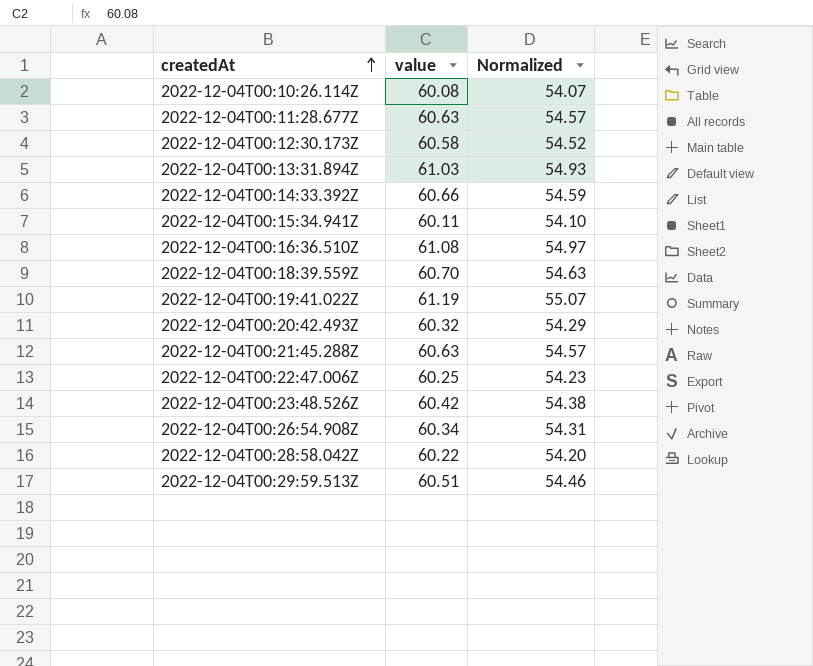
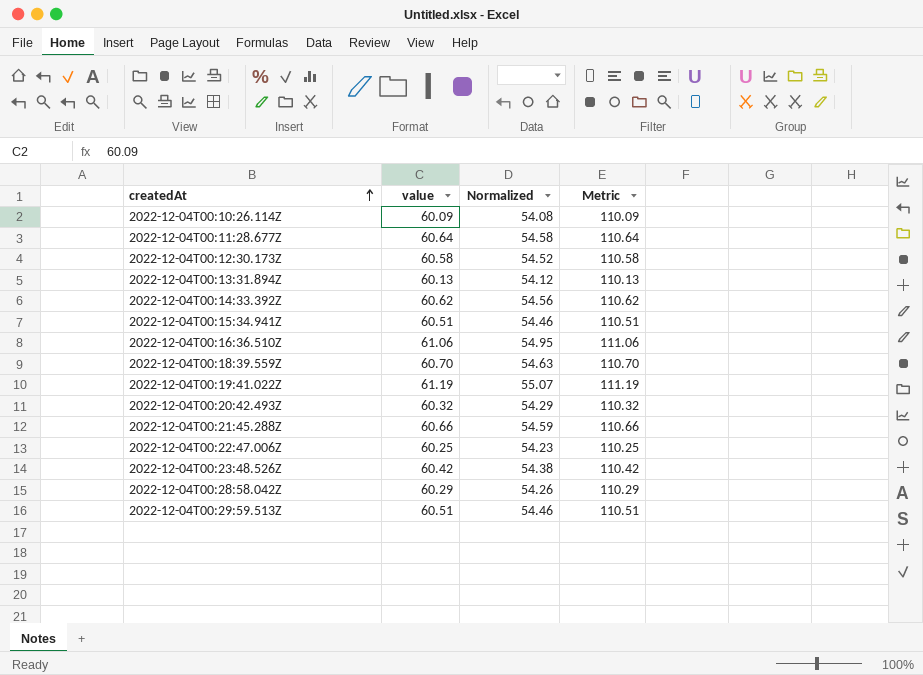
column Metric | formula: none -> [value] + 50
row 2022-12-04T00:26:54.908Z: 60.34 | 54.31 -> none
2022-12-04T00:10:26.114Z | value: 60.08 -> 60.09
2022-12-04T00:10:26.114Z | Normalized: 54.07 -> 54.08
2022-12-04T00:11:28.677Z | value: 60.63 -> 60.64
2022-12-04T00:11:28.677Z | Normalized: 54.57 -> 54.58
2022-12-04T00:13:31.894Z | value: 61.03 -> 60.13
2022-12-04T00:13:31.894Z | Normalized: 54.93 -> 54.12
2022-12-04T00:14:33.392Z | value: 60.66 -> 60.62
2022-12-04T00:14:33.392Z | Normalized: 54.59 -> 54.56
2022-12-04T00:15:34.941Z | value: 60.11 -> 60.51
2022-12-04T00:15:34.941Z | Normalized: 54.10 -> 54.46
2022-12-04T00:16:36.510Z | value: 61.08 -> 61.06
2022-12-04T00:16:36.510Z | Normalized: 54.97 -> 54.95
2022-12-04T00:21:45.288Z | value: 60.63 -> 60.66
2022-12-04T00:21:45.288Z | Normalized: 54.57 -> 54.59
2022-12-04T00:28:58.042Z | value: 60.22 -> 60.29
2022-12-04T00:28:58.042Z | Normalized: 54.20 -> 54.26

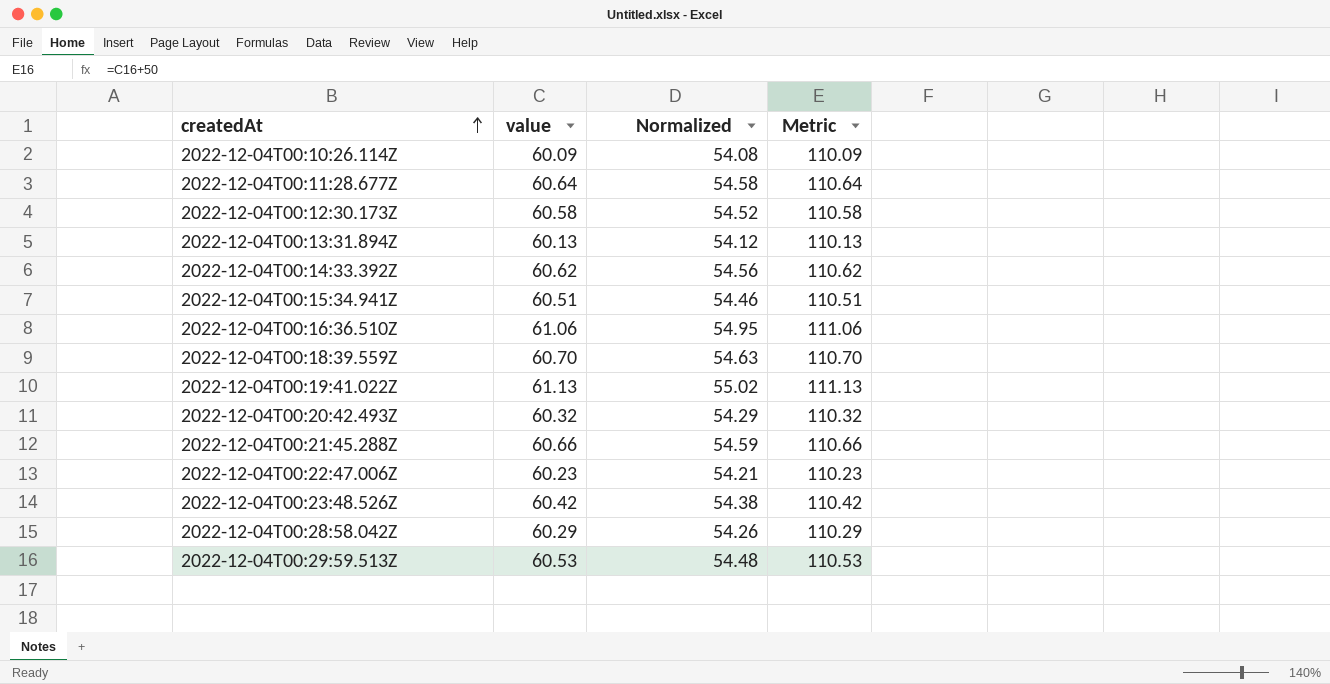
2022-12-04T00:19:41.022Z | value: 61.19 -> 61.13
2022-12-04T00:19:41.022Z | Normalized: 55.07 -> 55.02
2022-12-04T00:19:41.022Z | Metric: 111.19 -> 111.13
2022-12-04T00:22:47.006Z | value: 60.25 -> 60.23
2022-12-04T00:22:47.006Z | Normalized: 54.23 -> 54.21
2022-12-04T00:22:47.006Z | Metric: 110.25 -> 110.23
2022-12-04T00:29:59.513Z | value: 60.51 -> 60.53
2022-12-04T00:29:59.513Z | Normalized: 54.46 -> 54.48
2022-12-04T00:29:59.513Z | Metric: 110.51 -> 110.53

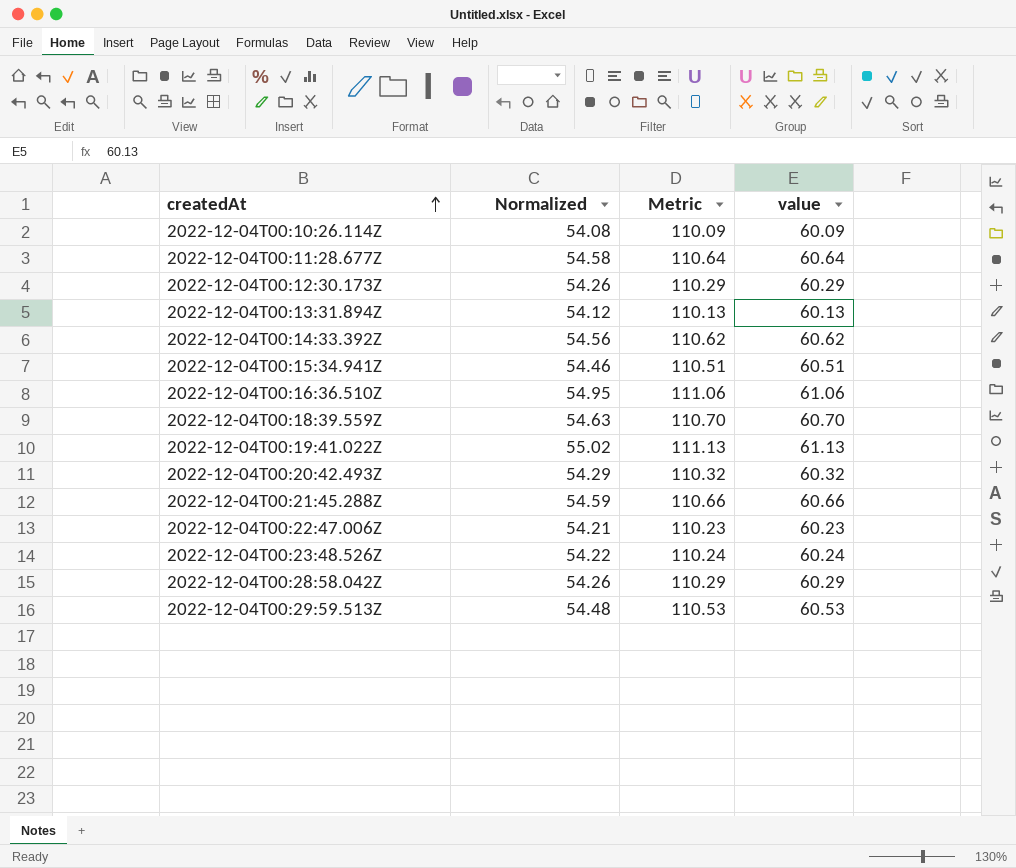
column value | position: 2 -> 4
2022-12-04T00:12:30.173Z | Normalized: 54.52 -> 54.26
2022-12-04T00:12:30.173Z | Metric: 110.58 -> 110.29
2022-12-04T00:12:30.173Z | value: 60.58 -> 60.29
2022-12-04T00:23:48.526Z | Normalized: 54.38 -> 54.22
2022-12-04T00:23:48.526Z | Metric: 110.42 -> 110.24
2022-12-04T00:23:48.526Z | value: 60.42 -> 60.24

